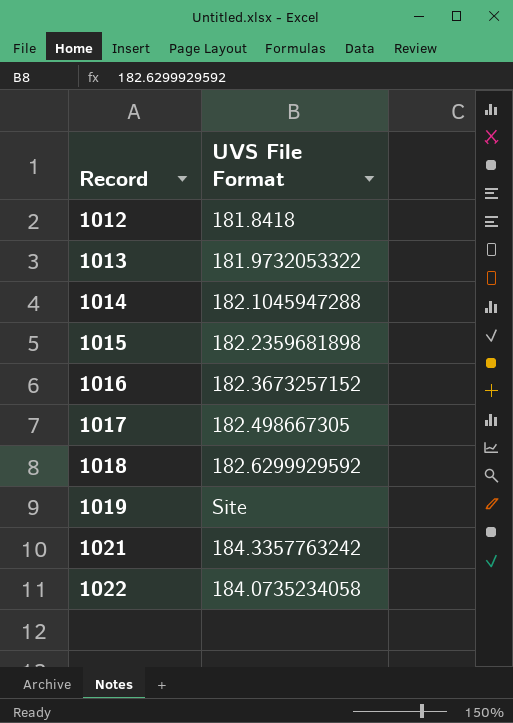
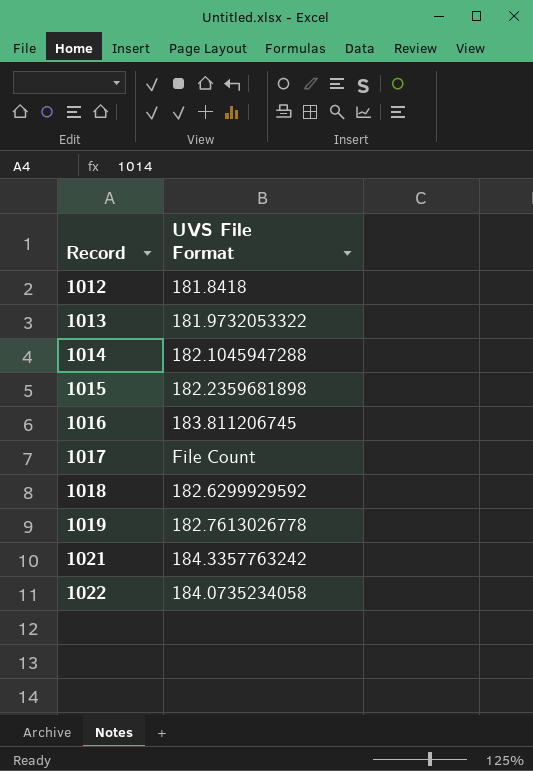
1016 | UVS File Format: 182.3673257152 -> 183.811206745
1017 | UVS File Format: 182.498667305 -> File Count
1019 | UVS File Format: Site -> 182.7613026778

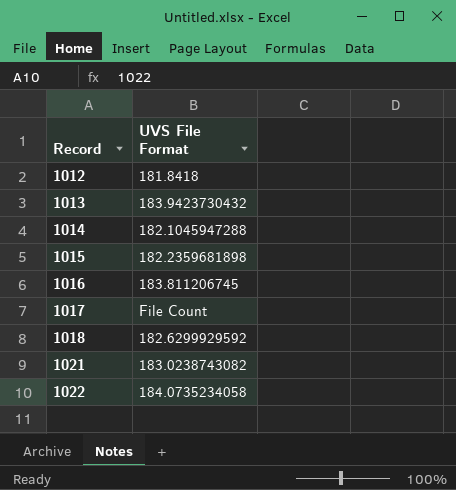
row 1019: 182.7613026778 -> none
1013 | UVS File Format: 181.9732053322 -> 183.9423730432
1021 | UVS File Format: 184.3357763242 -> 183.0238743082

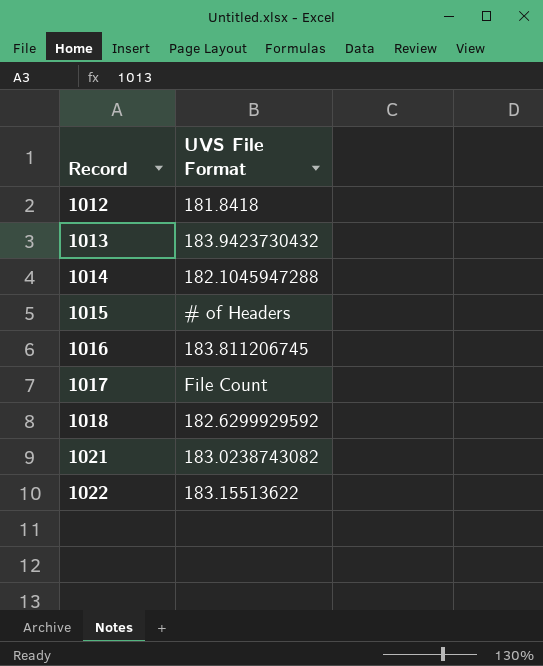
1015 | UVS File Format: 182.2359681898 -> # of Headers
1022 | UVS File Format: 184.0735234058 -> 183.15513622

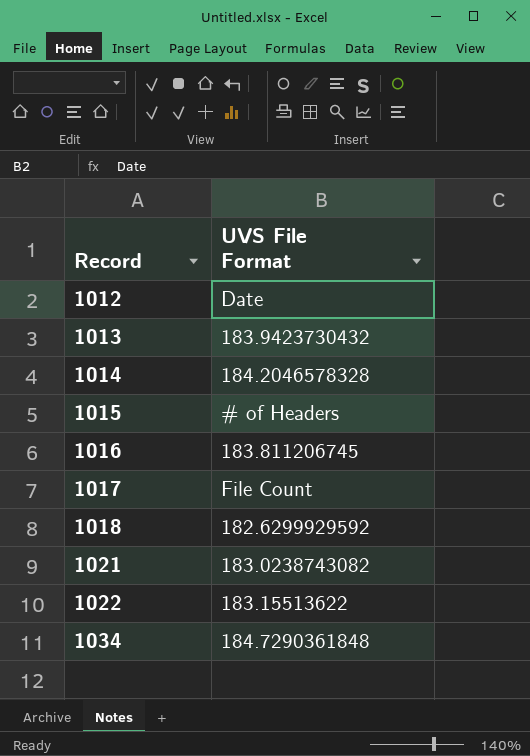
1012 | UVS File Format: 181.8418 -> Date
1014 | UVS File Format: 182.1045947288 -> 184.2046578328
row 1034: none -> 184.7290361848

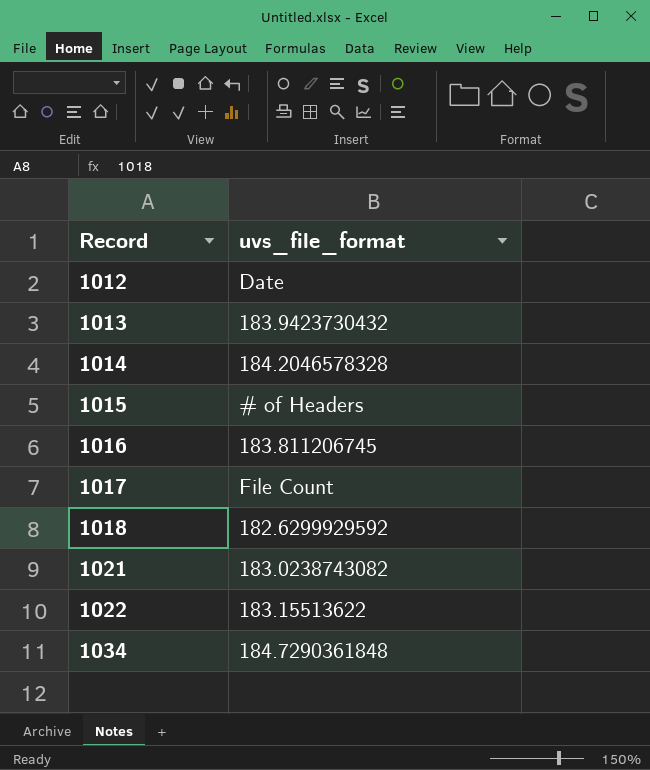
column name: UVS File Format -> uvs_file_format

